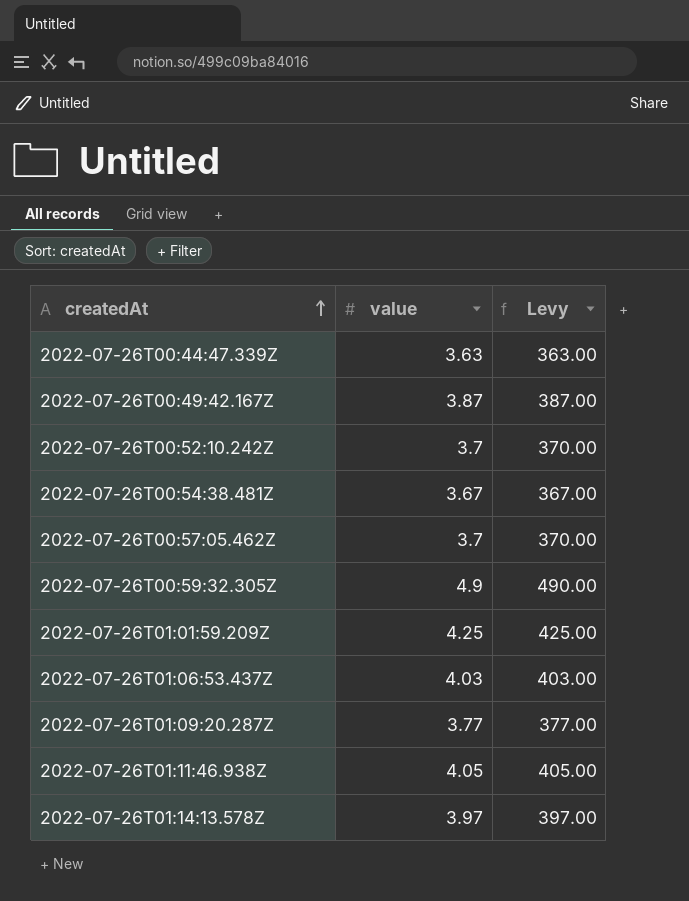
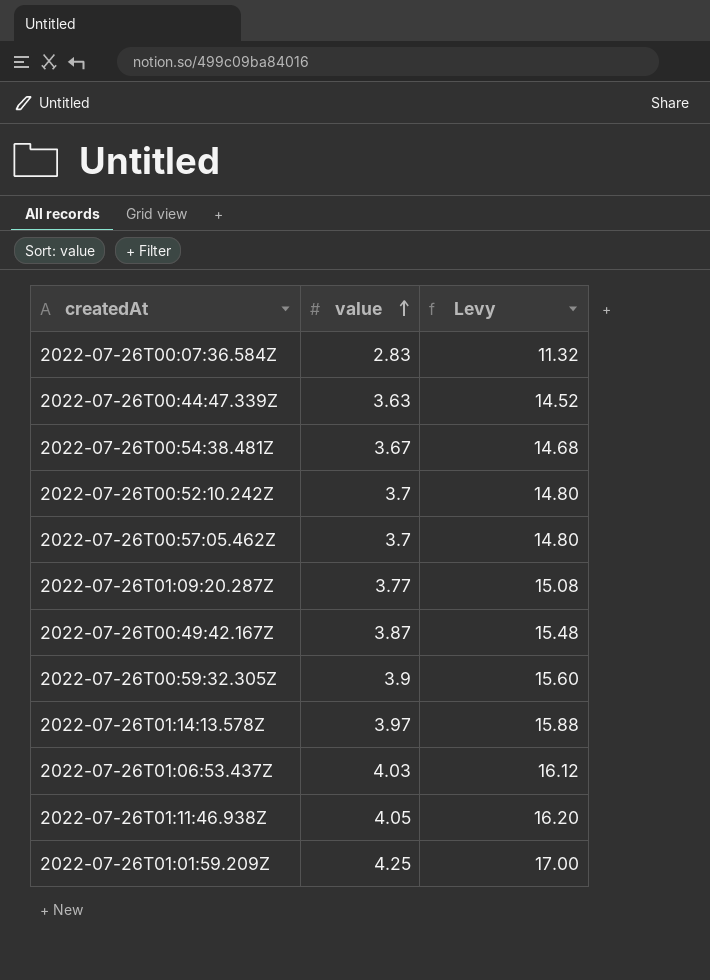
row order: createdAt ascending -> value ascending
column Levy | formula: [value] * 100 -> [value] * 4
row 2022-07-26T00:07:36.584Z: none -> 2.83 | 11.32
2022-07-26T00:59:32.305Z | value: 4.9 -> 3.9

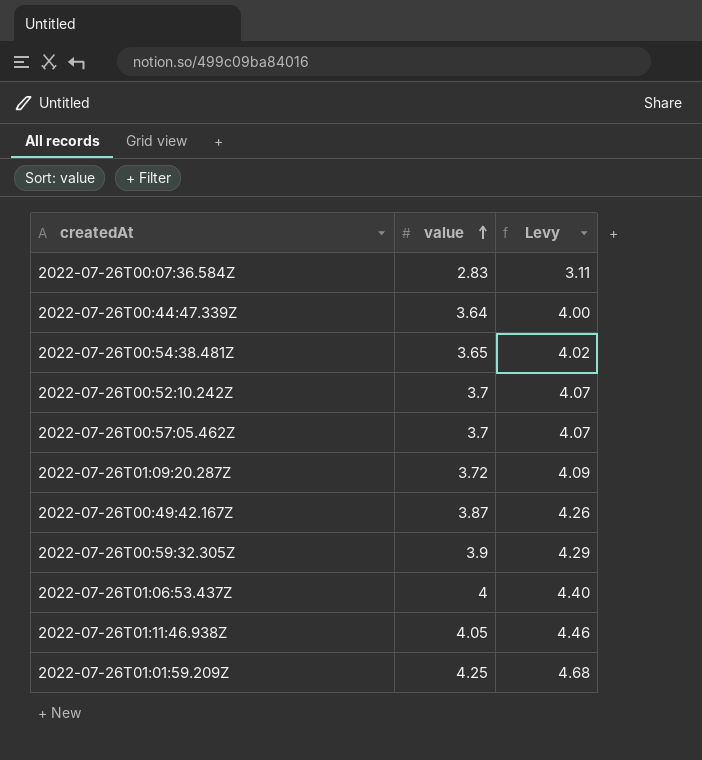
column Levy | formula: [value] * 4 -> [value] * 1.1
row 2022-07-26T01:14:13.578Z: 3.97 | 15.88 -> none
2022-07-26T00:44:47.339Z | value: 3.63 -> 3.64
2022-07-26T00:54:38.481Z | value: 3.67 -> 3.65
2022-07-26T01:09:20.287Z | value: 3.77 -> 3.72
2022-07-26T01:06:53.437Z | value: 4.03 -> 4

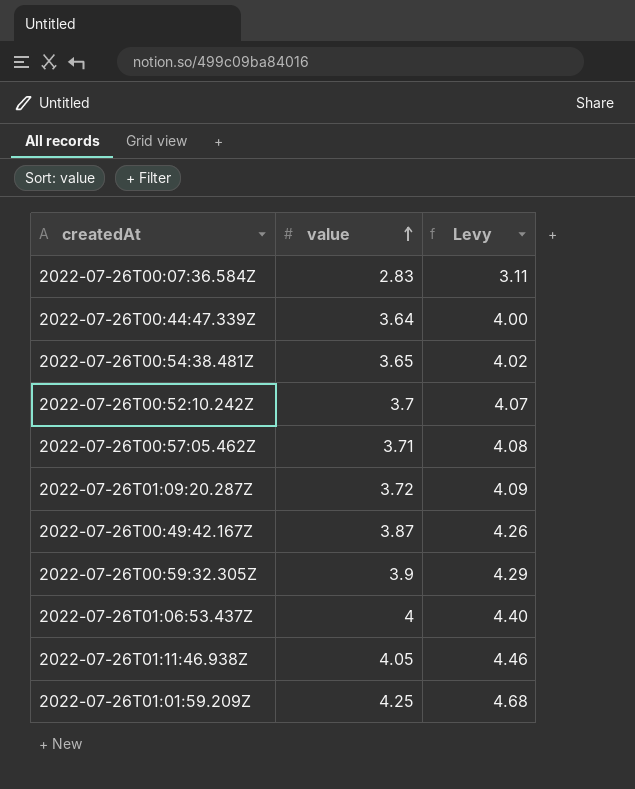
2022-07-26T00:57:05.462Z | value: 3.7 -> 3.71
2022-07-26T00:57:05.462Z | Levy: 4.07 -> 4.08

